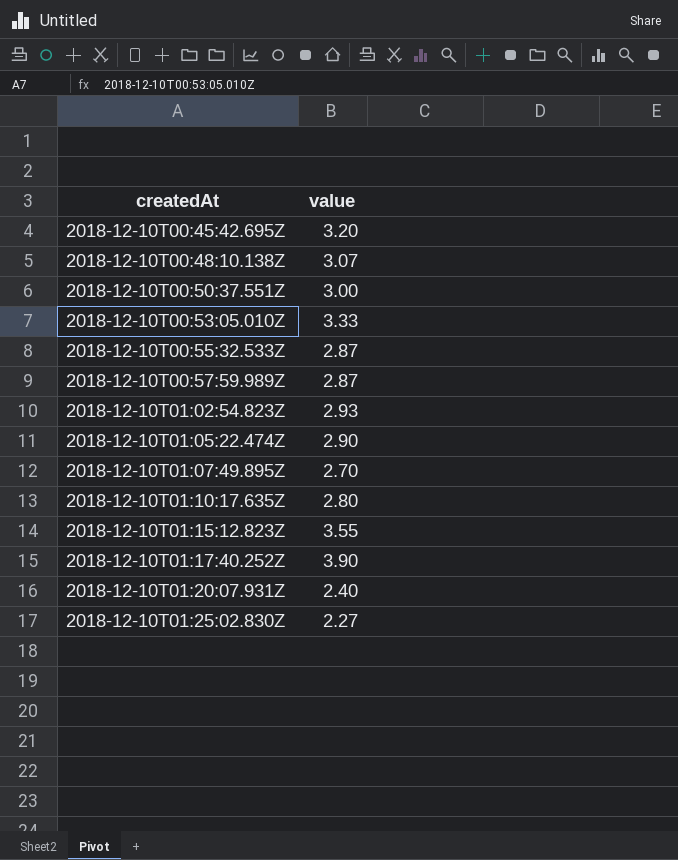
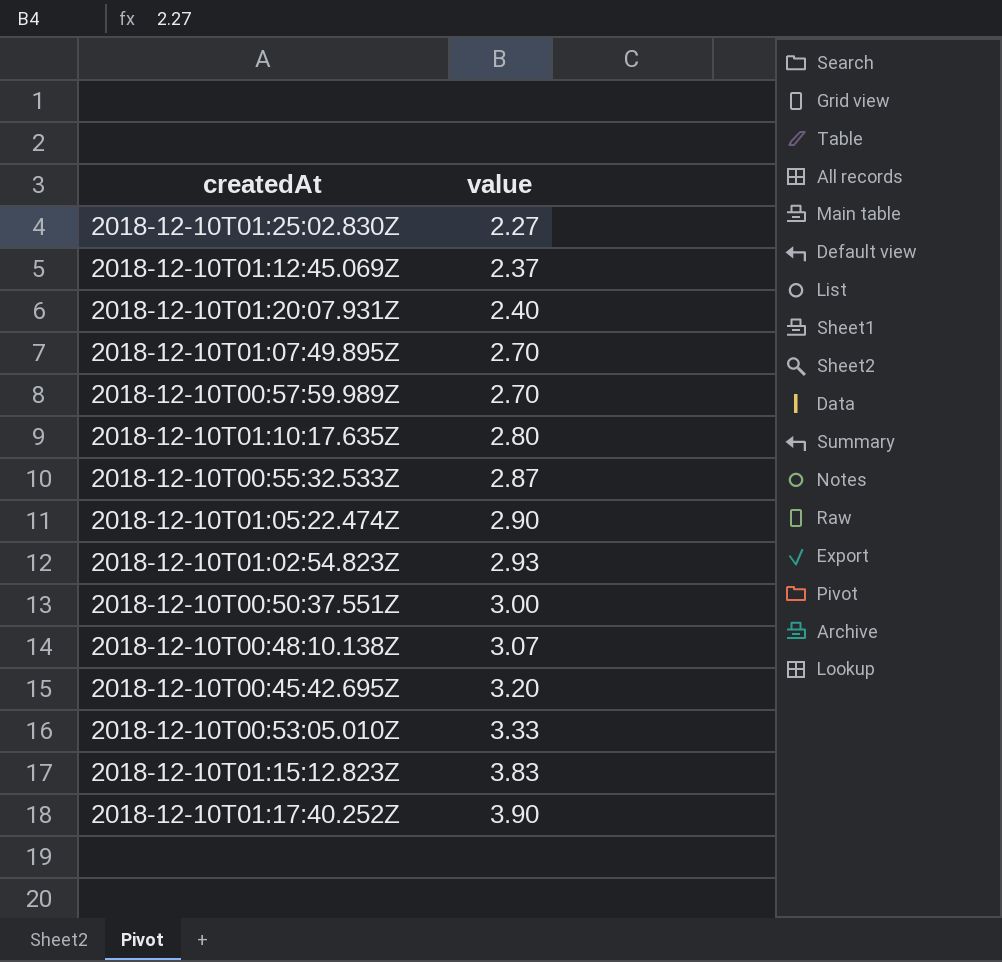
row order: createdAt ascending -> value ascending
row 2018-12-10T01:12:45.069Z: none -> 2.37
2018-12-10T00:57:59.989Z | value: 2.87 -> 2.70
2018-12-10T01:15:12.823Z | value: 3.55 -> 3.83

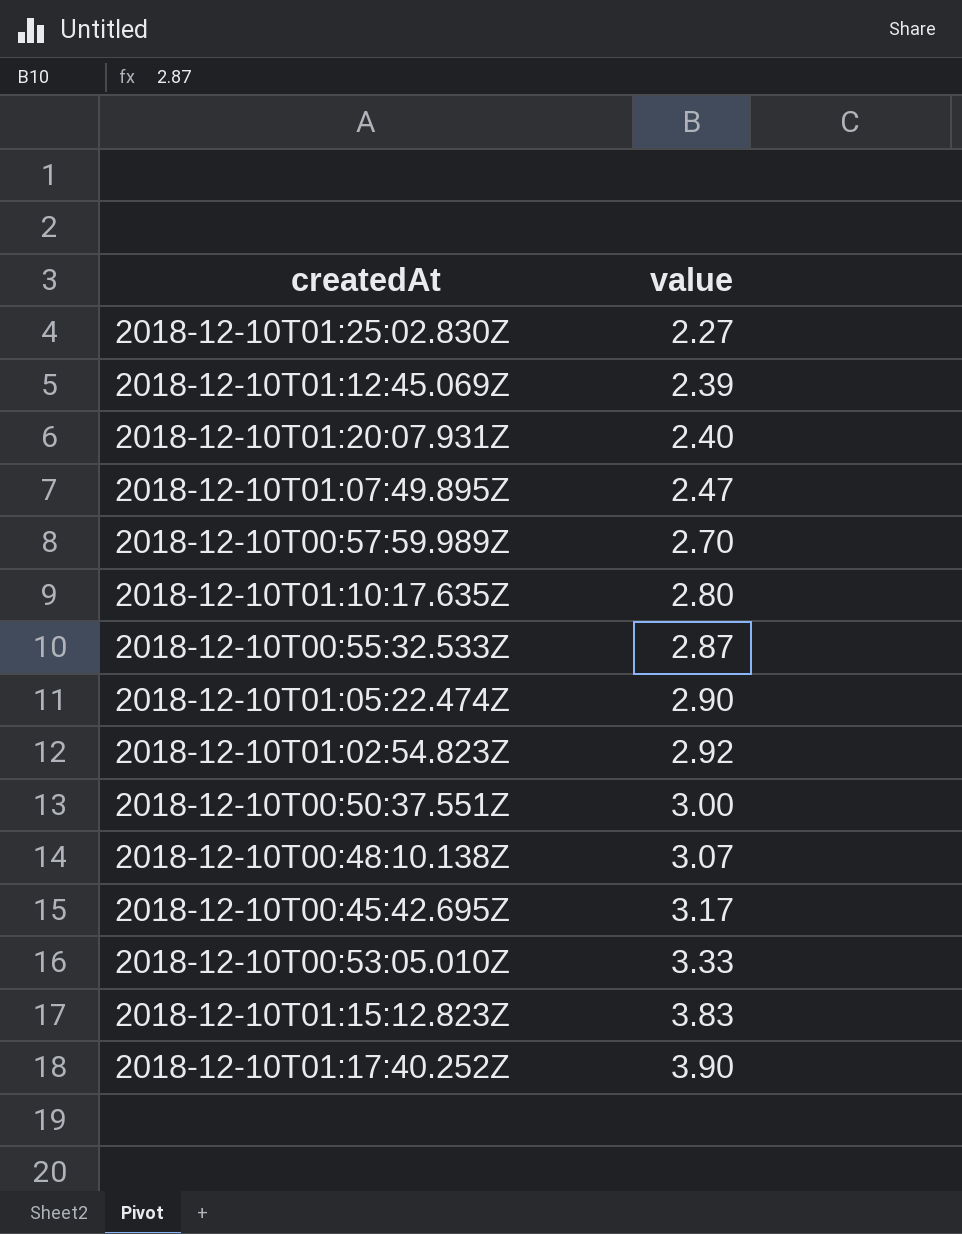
2018-12-10T01:12:45.069Z | value: 2.37 -> 2.39
2018-12-10T01:07:49.895Z | value: 2.70 -> 2.47
2018-12-10T01:02:54.823Z | value: 2.93 -> 2.92
2018-12-10T00:45:42.695Z | value: 3.20 -> 3.17

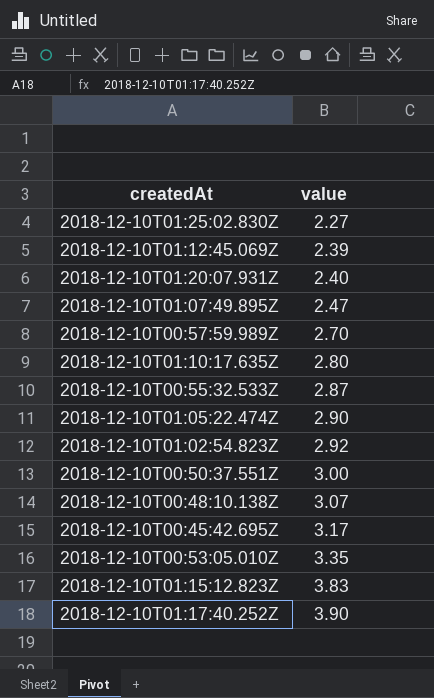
2018-12-10T00:53:05.010Z | value: 3.33 -> 3.35

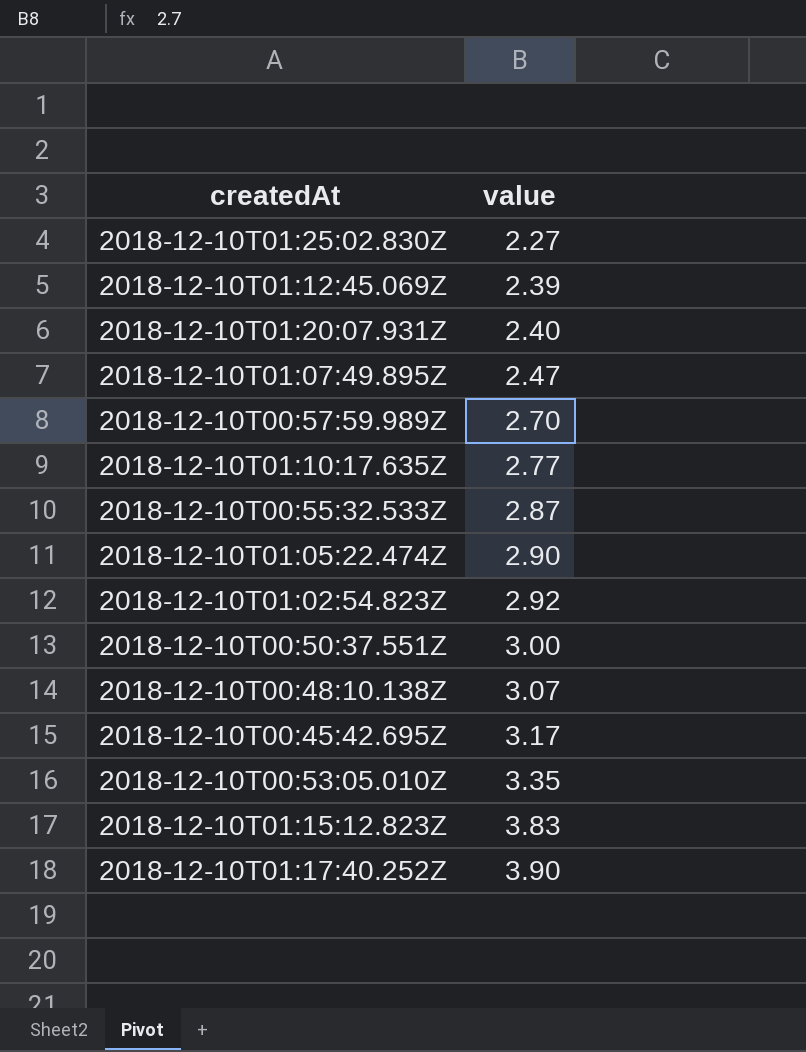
2018-12-10T01:10:17.635Z | value: 2.80 -> 2.77

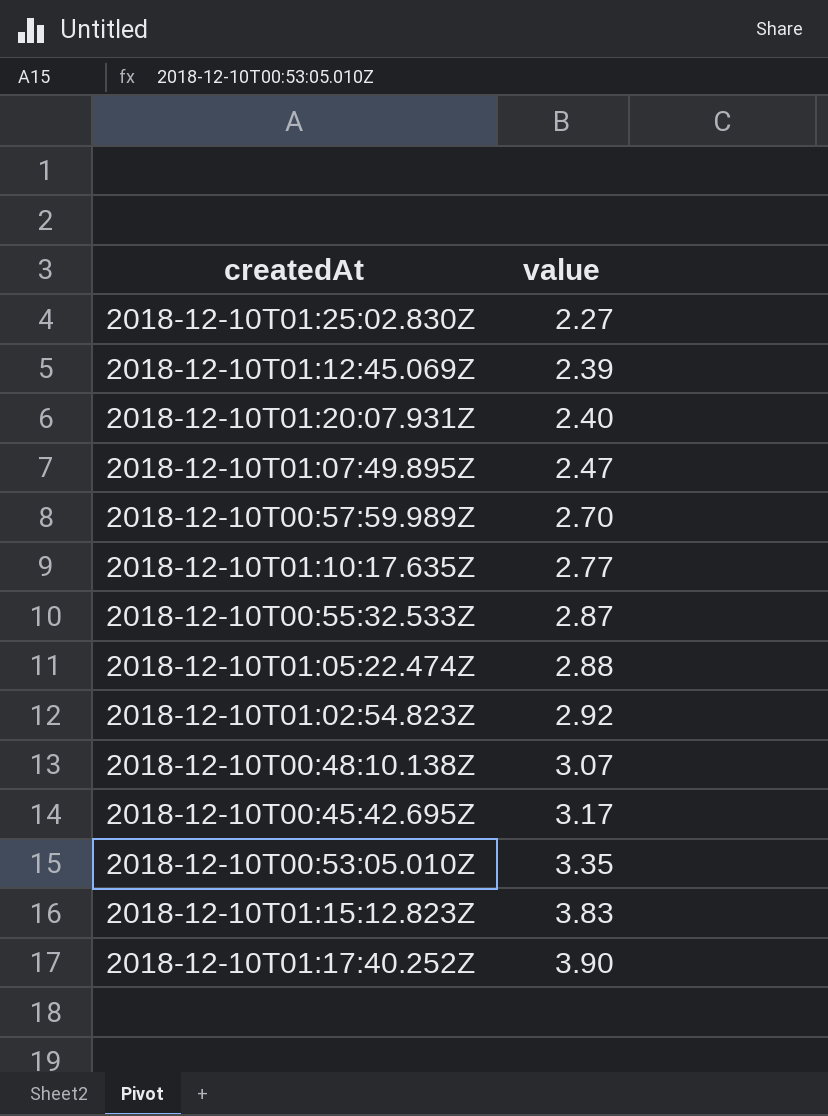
row 2018-12-10T00:50:37.551Z: 3.00 -> none
2018-12-10T01:05:22.474Z | value: 2.90 -> 2.88

